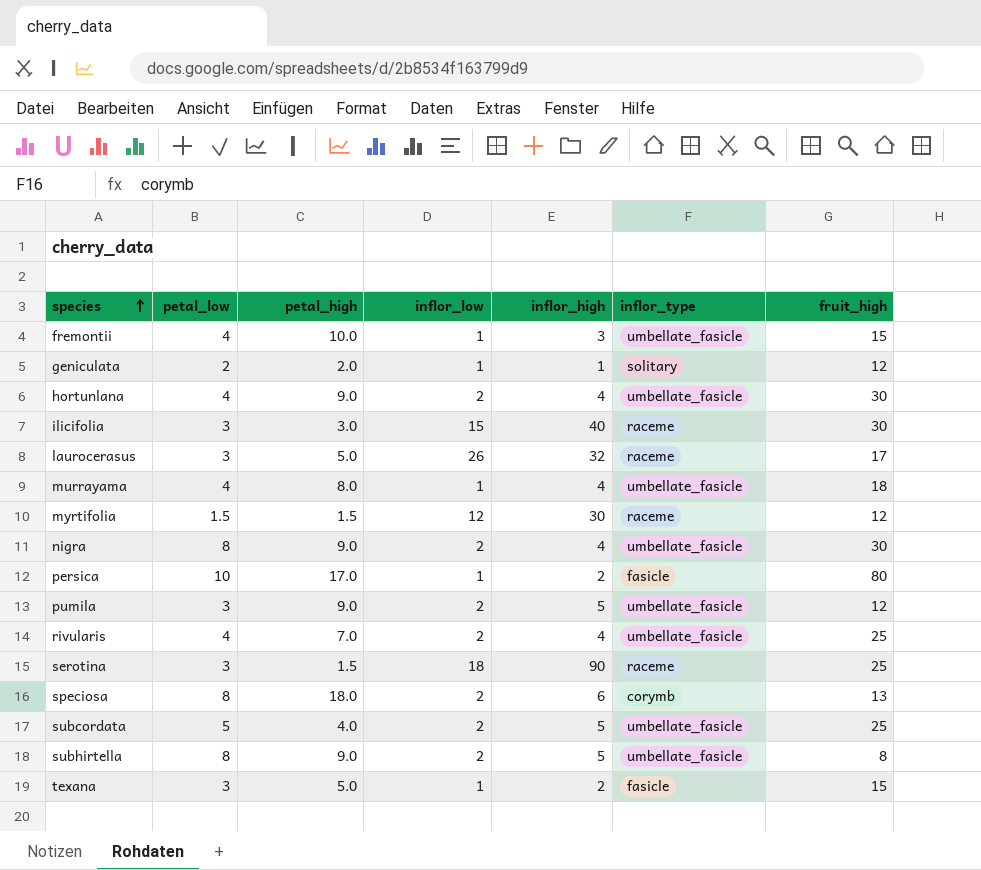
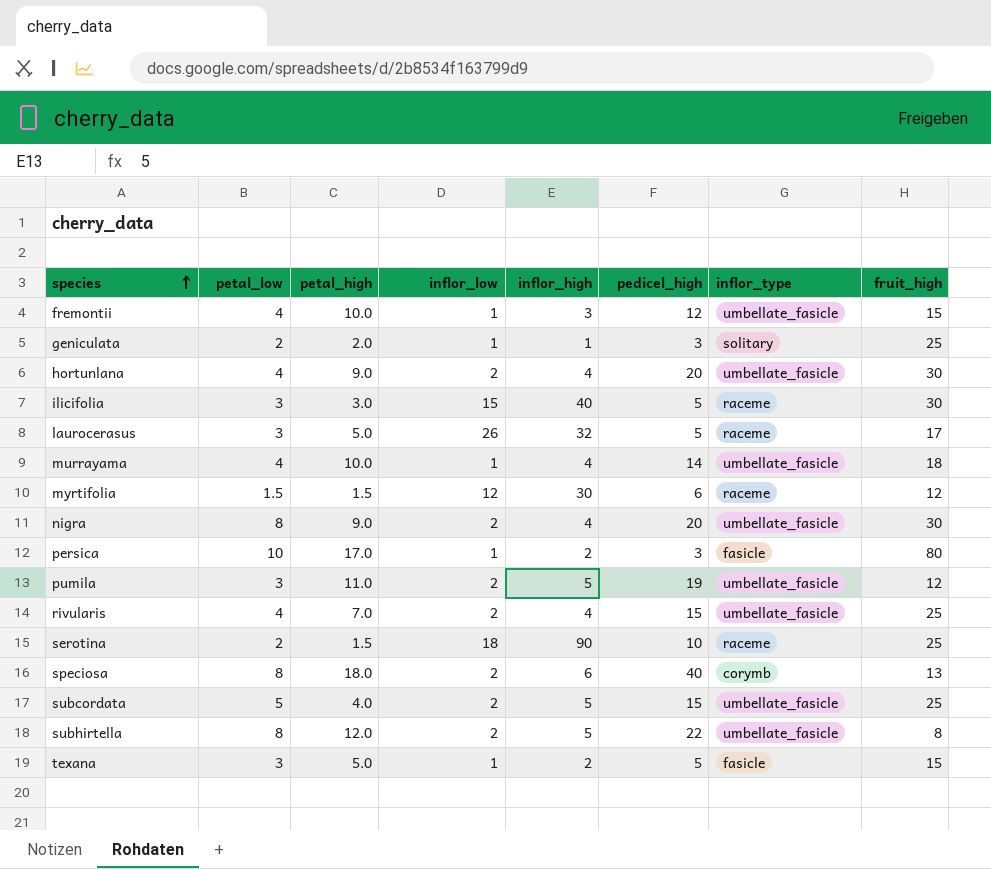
column pedicel_high | position: none -> 6
geniculata | fruit_high: 12 -> 25
murrayama | petal_high: 8.0 -> 10.0
pumila | petal_high: 9.0 -> 11.0
serotina | petal_low: 3 -> 2
subhirtella | petal_high: 9.0 -> 12.0

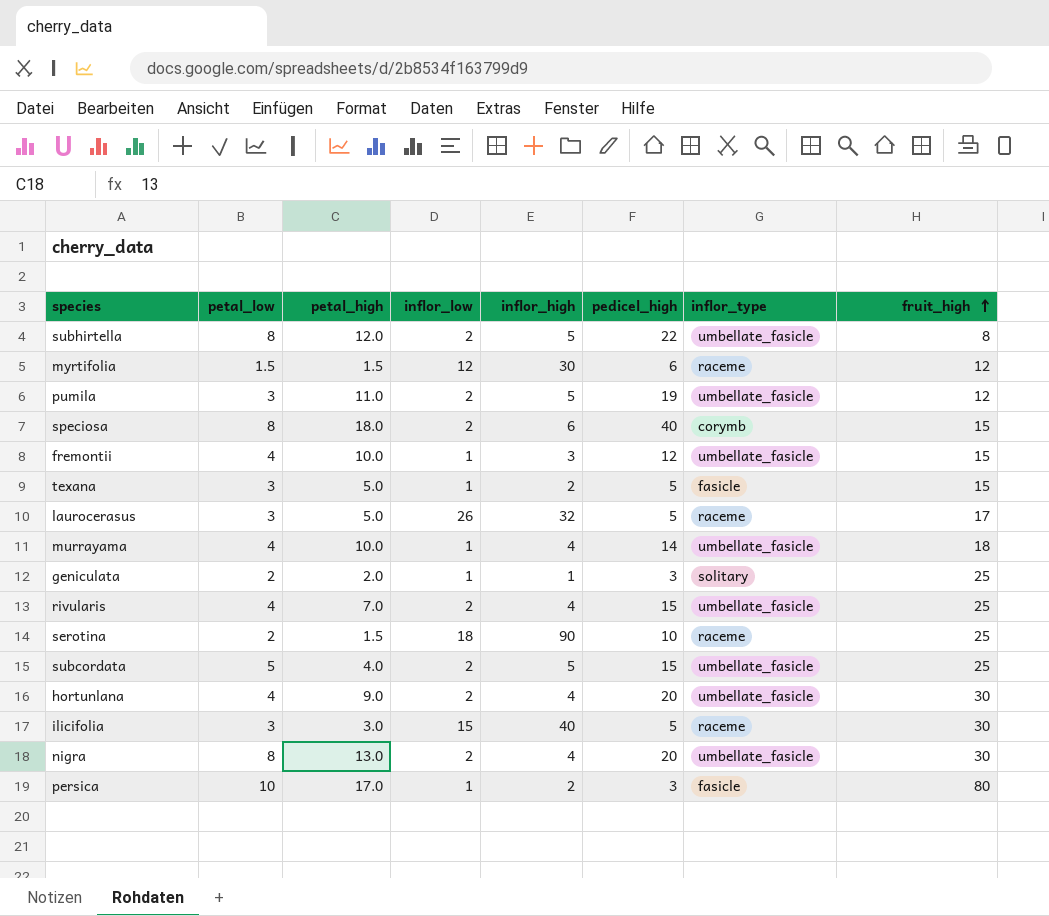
row order: species ascending -> fruit_high ascending
speciosa | fruit_high: 13 -> 15
nigra | petal_high: 9.0 -> 13.0

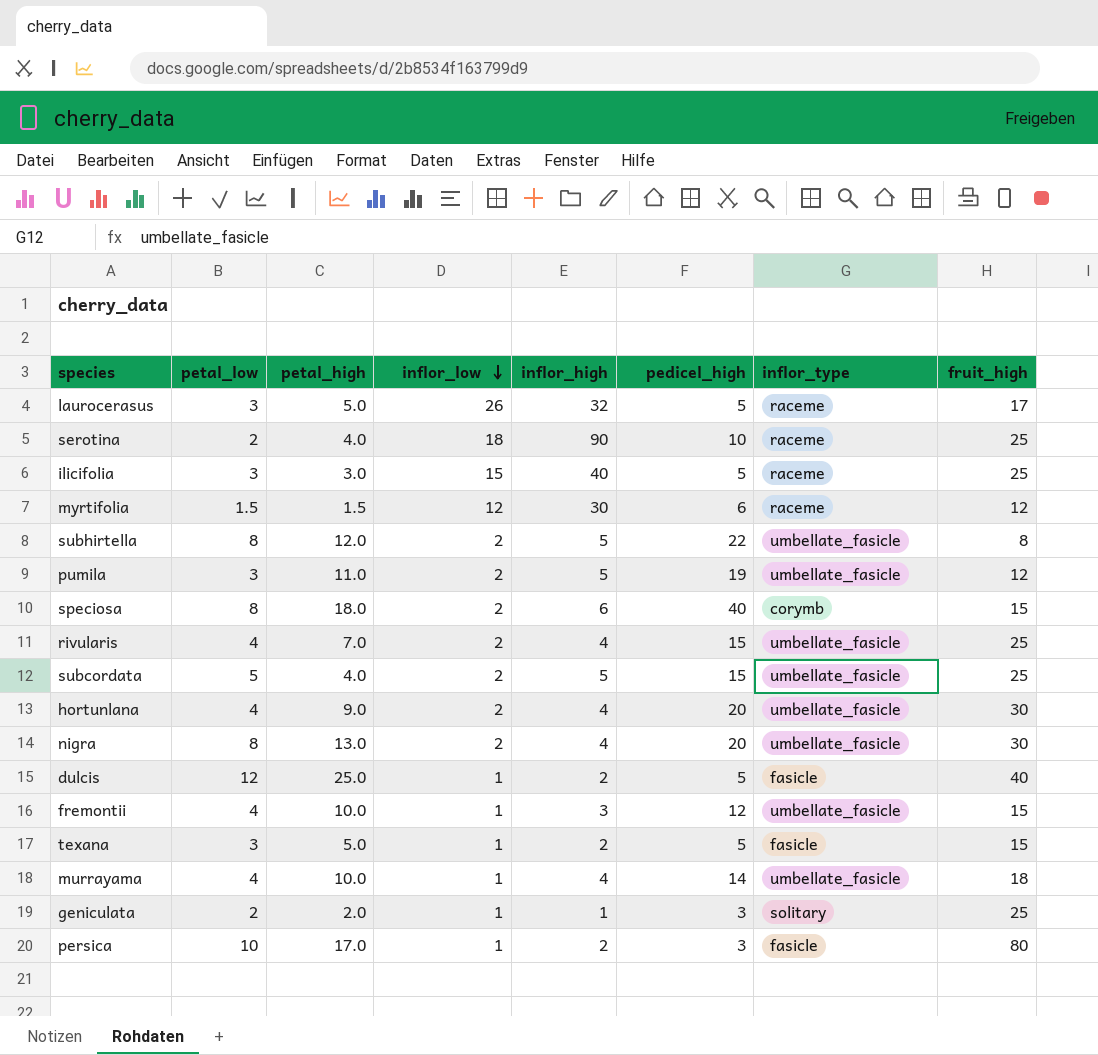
row order: fruit_high ascending -> inflor_low descending
serotina | petal_high: 1.5 -> 4.0
ilicifolia | fruit_high: 30 -> 25
row dulcis: none -> 12 | 25.0 | 1 | 2 | 5 | fasicle | 40

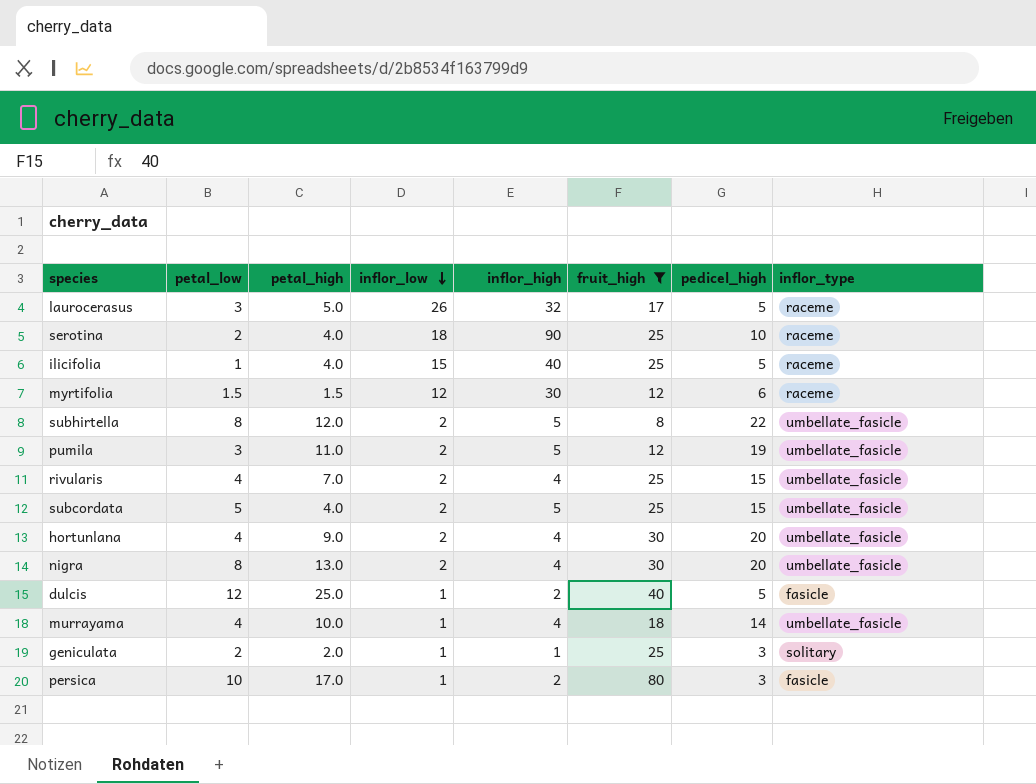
filter: none -> fruit_high != 15
column fruit_high | position: 8 -> 6
ilicifolia | petal_low: 3 -> 1
ilicifolia | petal_high: 3.0 -> 4.0

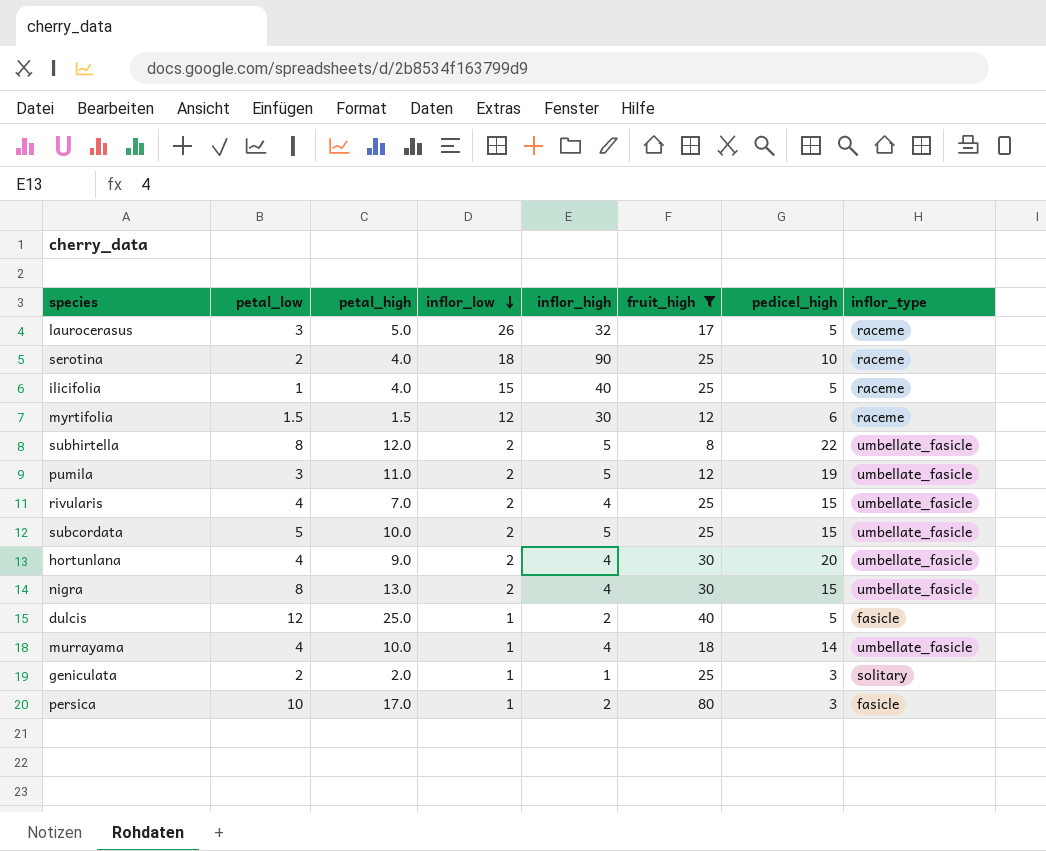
subcordata | petal_high: 4.0 -> 10.0
nigra | pedicel_high: 20 -> 15

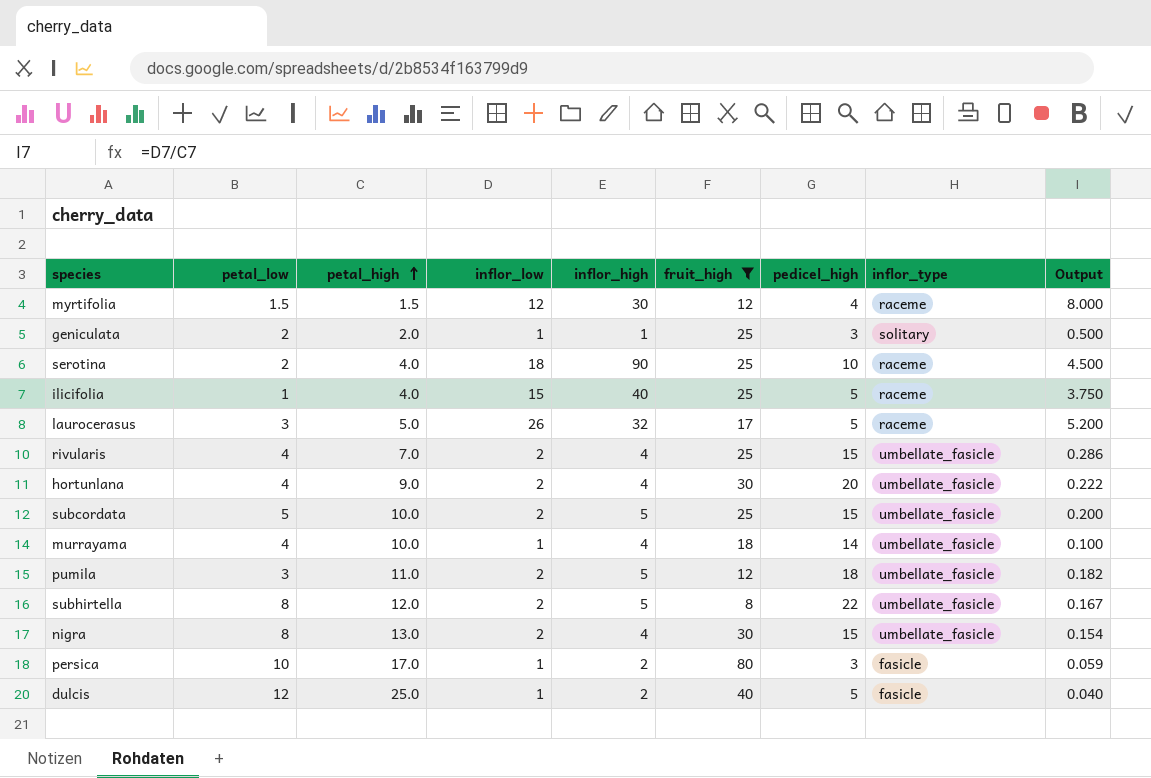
row order: inflor_low descending -> petal_high ascending
column Output | formula: none -> [inflor_low] / [petal_high]
myrtifolia | pedicel_high: 6 -> 4
pumila | pedicel_high: 19 -> 18

